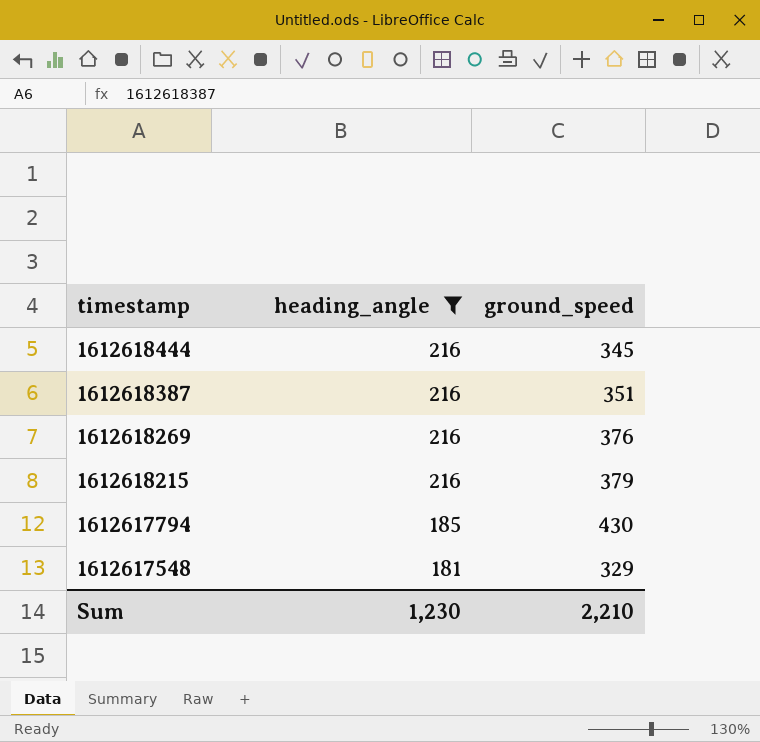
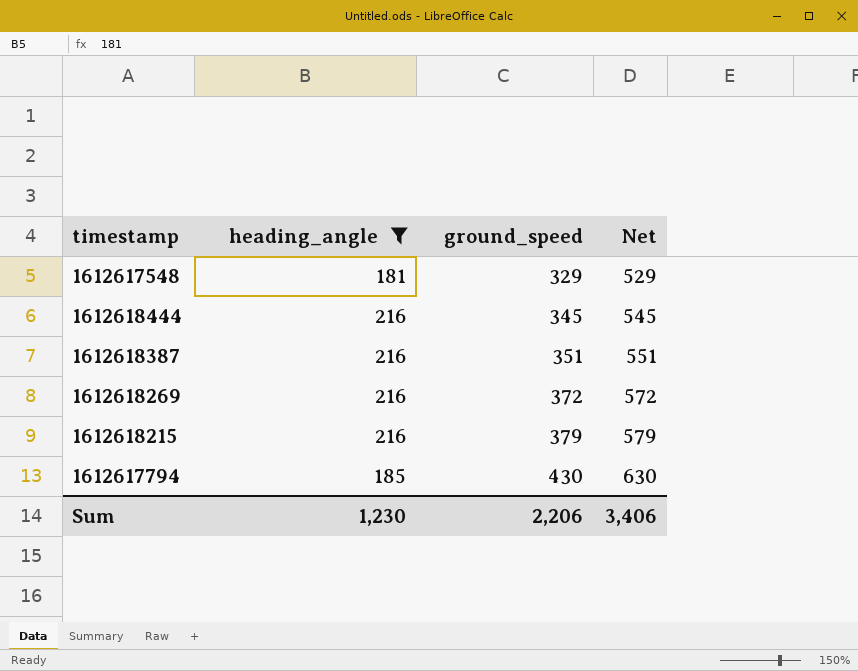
row order: timestamp descending -> ground_speed ascending
column Net | formula: none -> [ground_speed] + 200
1612618269 | ground_speed: 376 -> 372
Sum | ground_speed: 2,210 -> 2,206

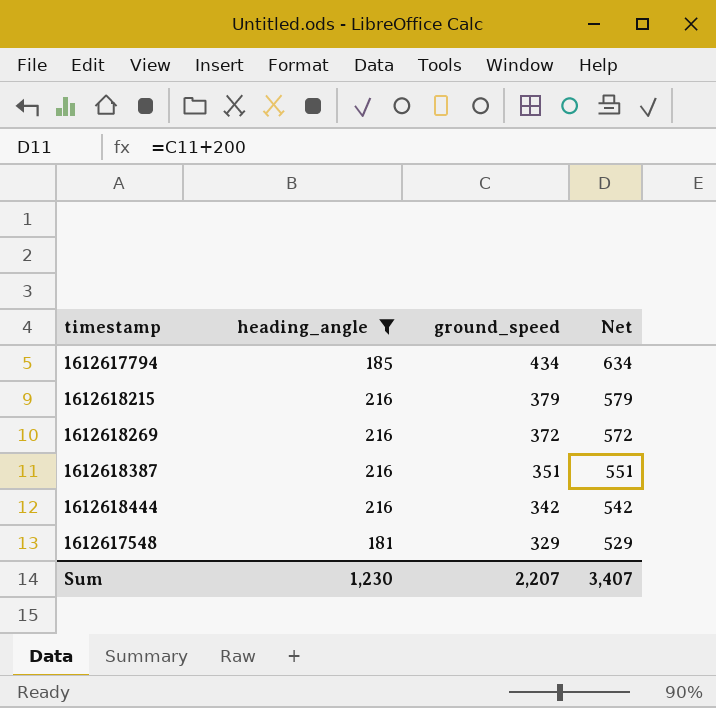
row order: ground_speed ascending -> ground_speed descending
1612617794 | ground_speed: 430 -> 434
1612617794 | Net: 630 -> 634
1612618444 | ground_speed: 345 -> 342
1612618444 | Net: 545 -> 542
Sum | ground_speed: 2,206 -> 2,207
Sum | Net: 3,406 -> 3,407

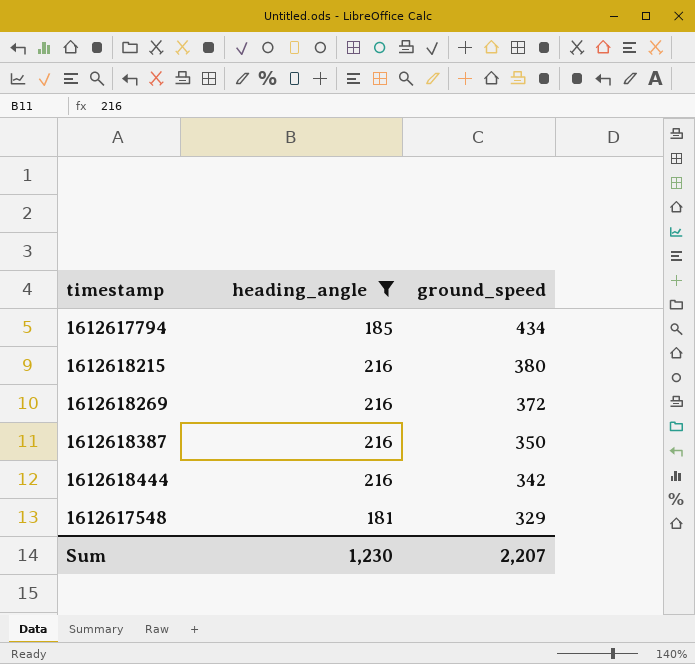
column Net | formula: [ground_speed] + 200 -> none
1612618215 | ground_speed: 379 -> 380
1612618387 | ground_speed: 351 -> 350

